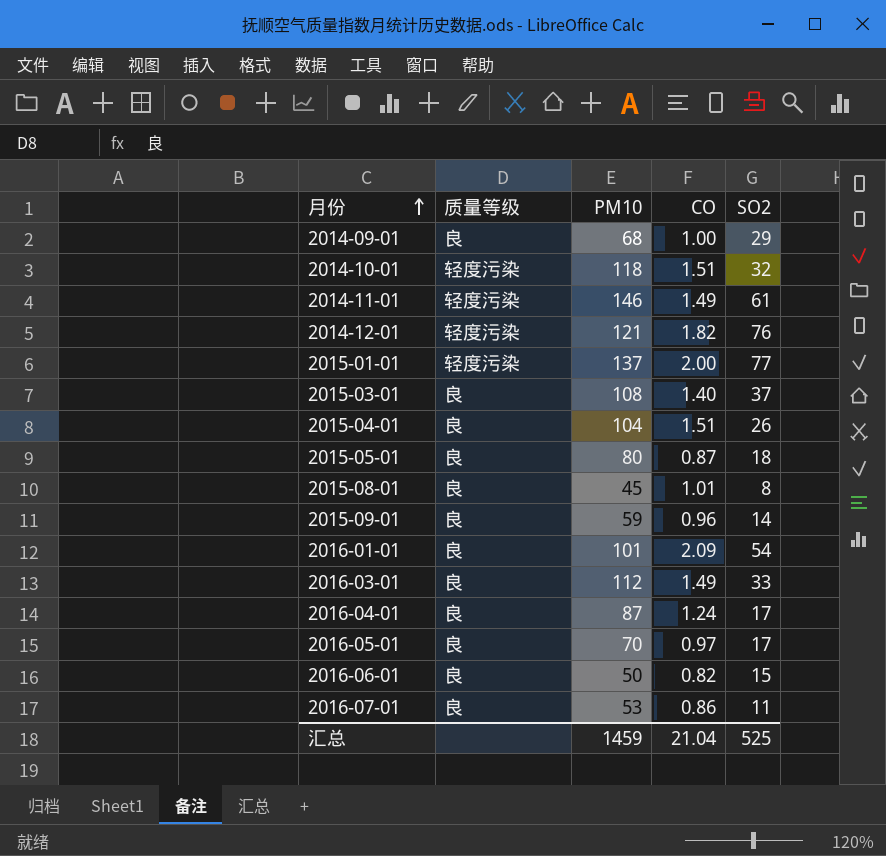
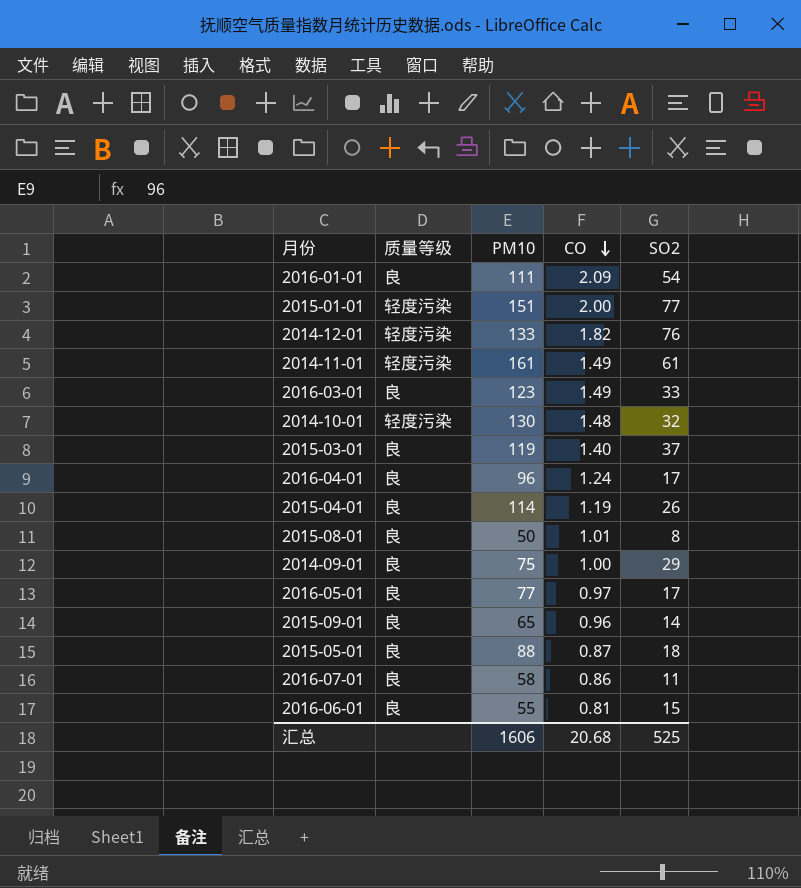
row order: 月份 ascending -> CO descending
2016-01-01 | PM10: 101 -> 111
2015-01-01 | PM10: 137 -> 151
2014-12-01 | PM10: 121 -> 133
2014-11-01 | PM10: 146 -> 161
2016-03-01 | PM10: 112 -> 123
2014-10-01 | PM10: 118 -> 130
2014-10-01 | CO: 1.51 -> 1.48
2015-03-01 | PM10: 108 -> 119
2016-04-01 | PM10: 87 -> 96
2015-04-01 | PM10: 104 -> 114
2015-04-01 | CO: 1.51 -> 1.19
2015-08-01 | PM10: 45 -> 50
2014-09-01 | PM10: 68 -> 75
2016-05-01 | PM10: 70 -> 77
2015-09-01 | PM10: 59 -> 65
2015-05-01 | PM10: 80 -> 88
2016-07-01 | PM10: 53 -> 58
2016-06-01 | PM10: 50 -> 55
2016-06-01 | CO: 0.82 -> 0.81
汇总 | PM10: 1459 -> 1606
汇总 | CO: 21.04 -> 20.68

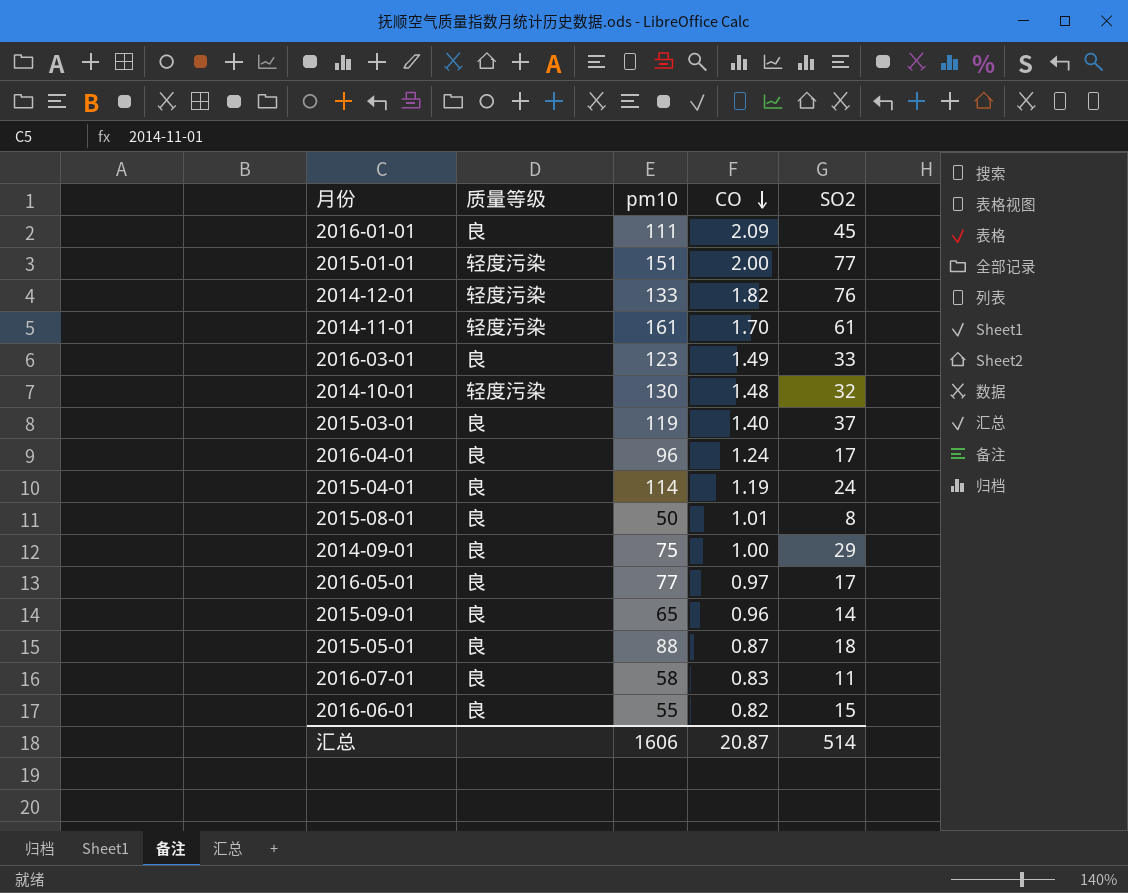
column name: PM10 -> pm10
2016-01-01 | SO2: 54 -> 45
2014-11-01 | CO: 1.49 -> 1.70
2015-04-01 | SO2: 26 -> 24
2016-07-01 | CO: 0.86 -> 0.83
2016-06-01 | CO: 0.81 -> 0.82
汇总 | CO: 20.68 -> 20.87
汇总 | SO2: 525 -> 514

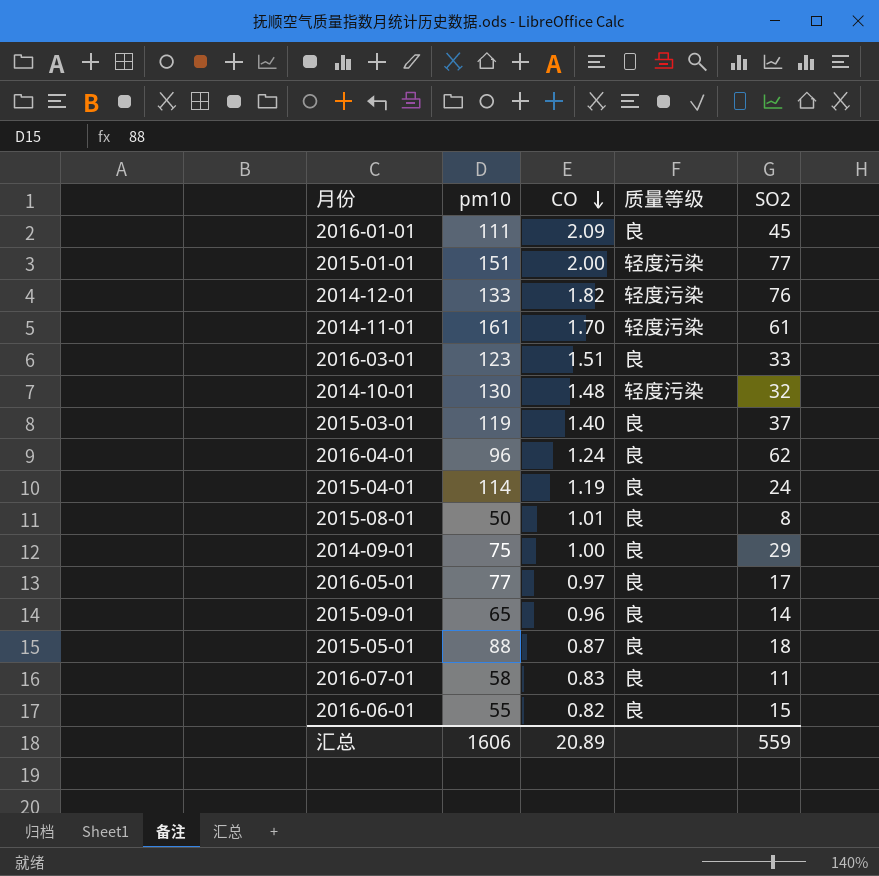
column 质量等级 | position: 2 -> 4
2016-03-01 | CO: 1.49 -> 1.51
2016-04-01 | SO2: 17 -> 62
汇总 | CO: 20.87 -> 20.89
汇总 | SO2: 514 -> 559

